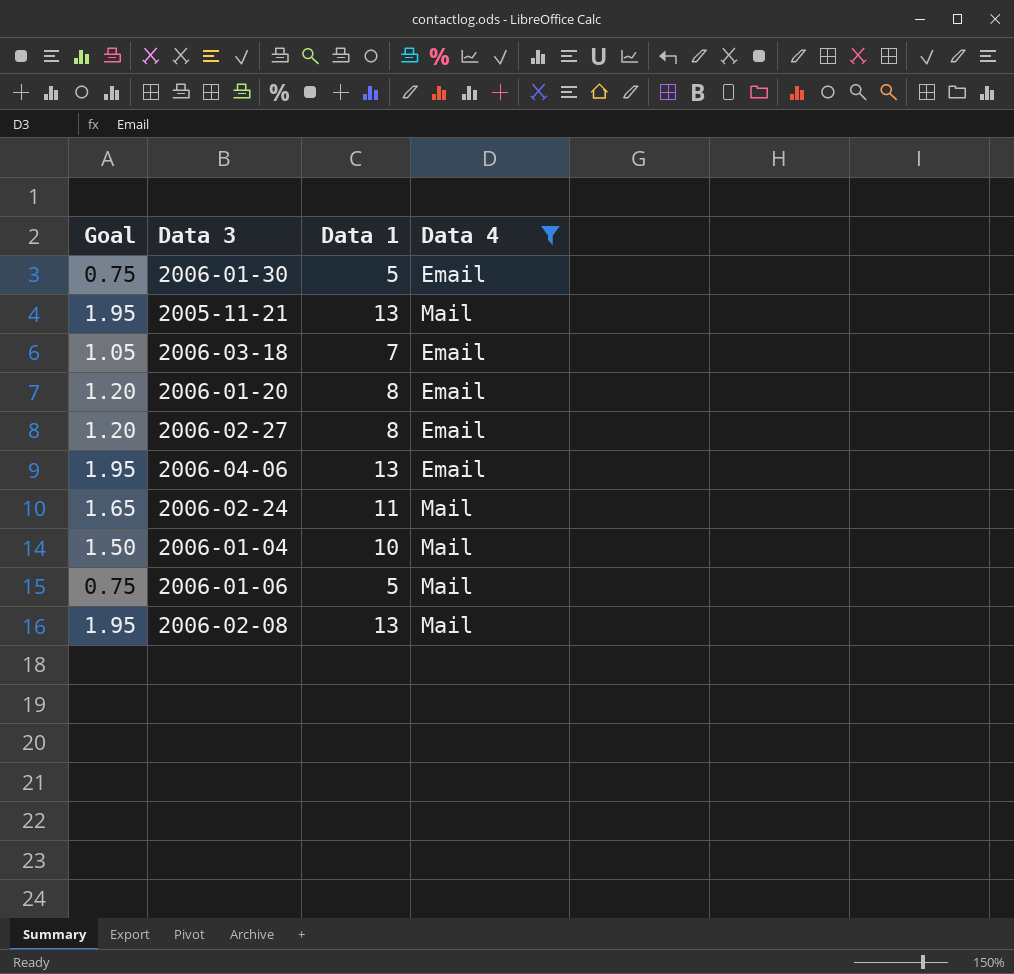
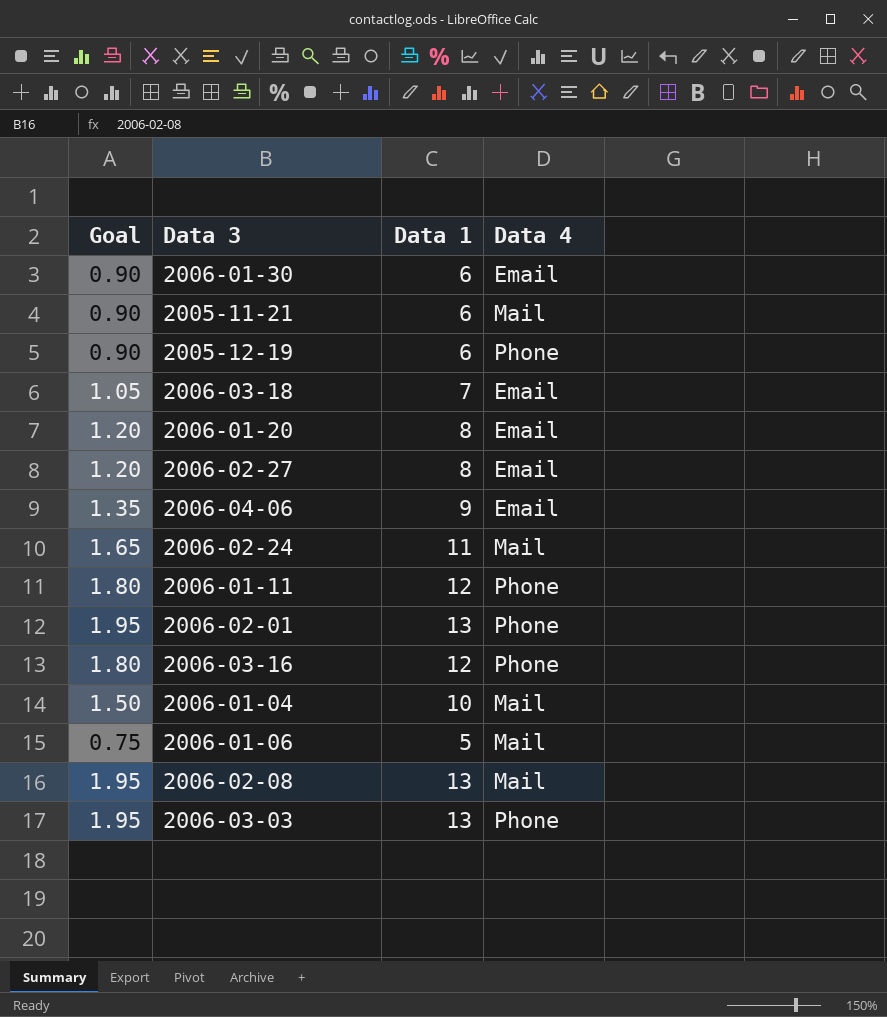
filter: Data 4 != Phone -> none
2006-01-30 | Goal: 0.75 -> 0.90
2006-01-30 | Data 1: 5 -> 6
2005-11-21 | Goal: 1.95 -> 0.90
2005-11-21 | Data 1: 13 -> 6
2006-04-06 | Goal: 1.95 -> 1.35
2006-04-06 | Data 1: 13 -> 9

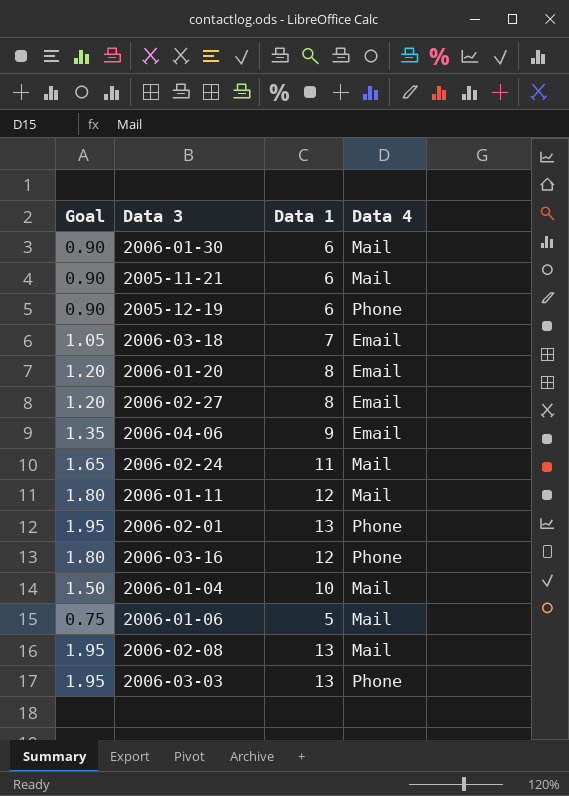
2006-01-30 | Data 4: Email -> Mail
2006-01-11 | Data 4: Phone -> Mail

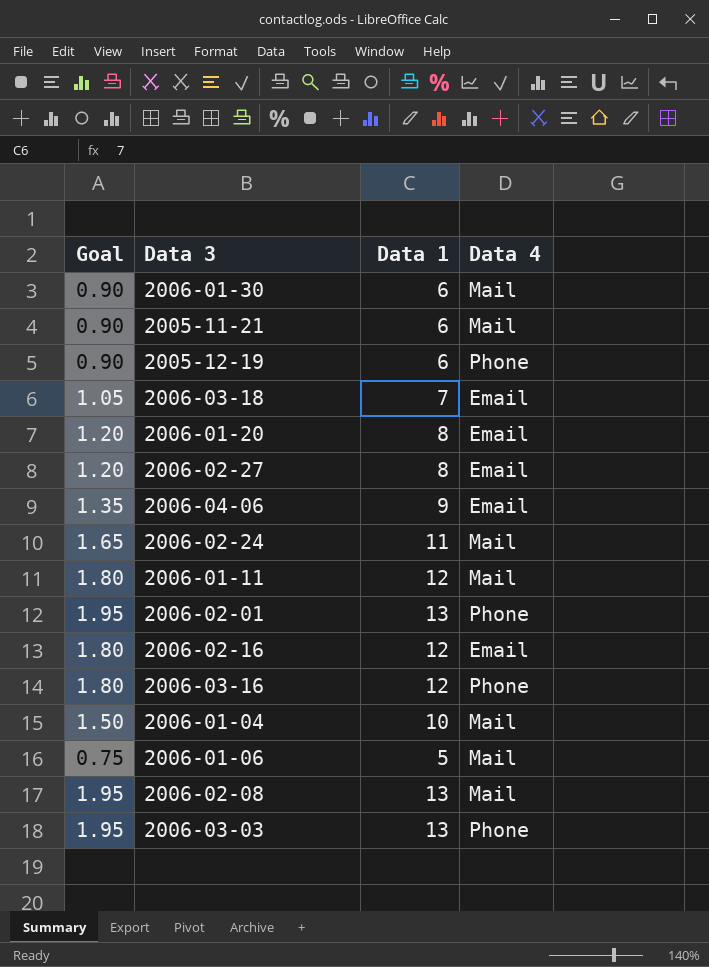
row 2006-02-16: none -> 1.80 | 12 | Email

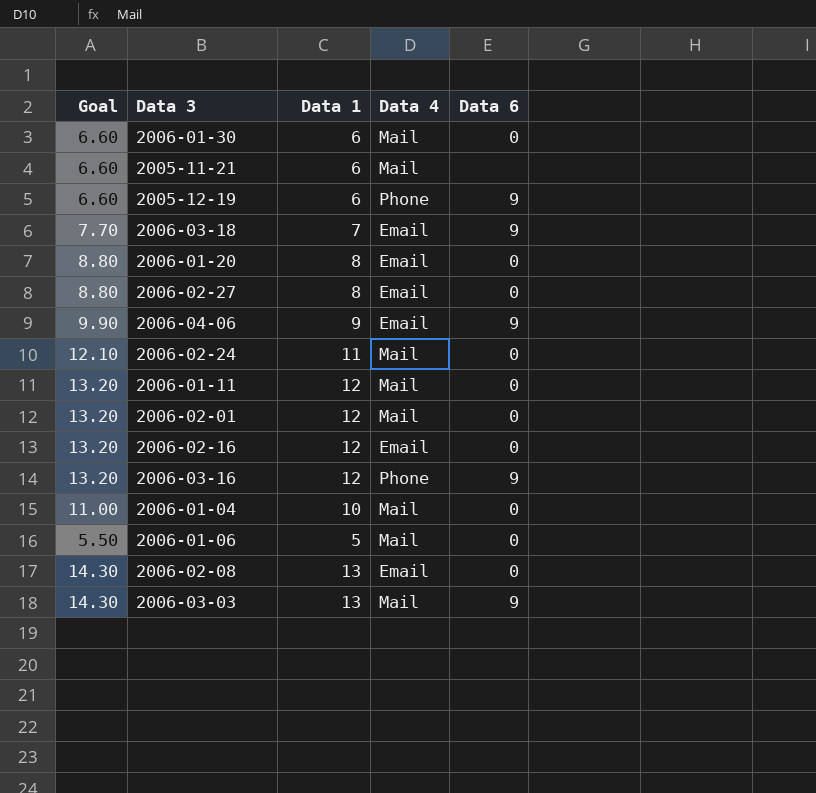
column Goal | formula: [Data 1] * 0.15 -> [Data 1] * 1.1
column Data 6 | position: none -> 5
2006-02-01 | Data 1: 13 -> 12
2006-02-01 | Data 4: Phone -> Mail
2006-02-08 | Data 4: Mail -> Email
2006-03-03 | Data 4: Phone -> Mail

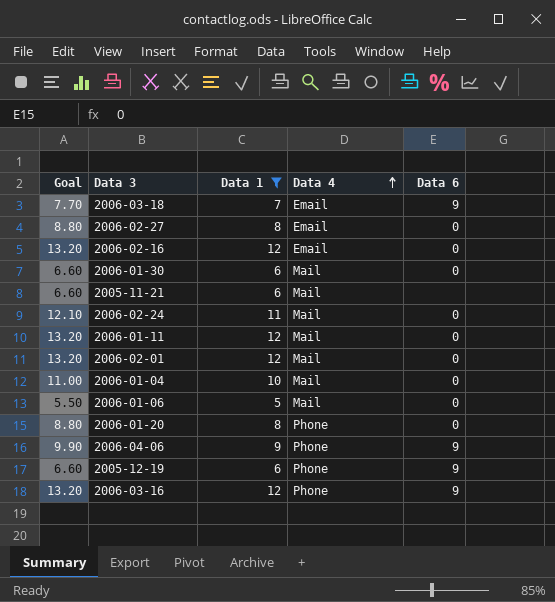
filter: none -> Data 1 != 13
row order: none -> Data 4 ascending
2006-01-20 | Data 4: Email -> Phone
2006-04-06 | Data 4: Email -> Phone

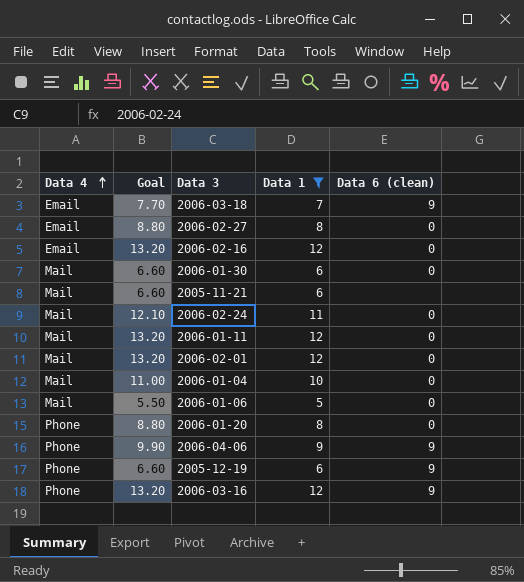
column Data 4 | position: 4 -> 1
column name: Data 6 -> Data 6 (clean)

